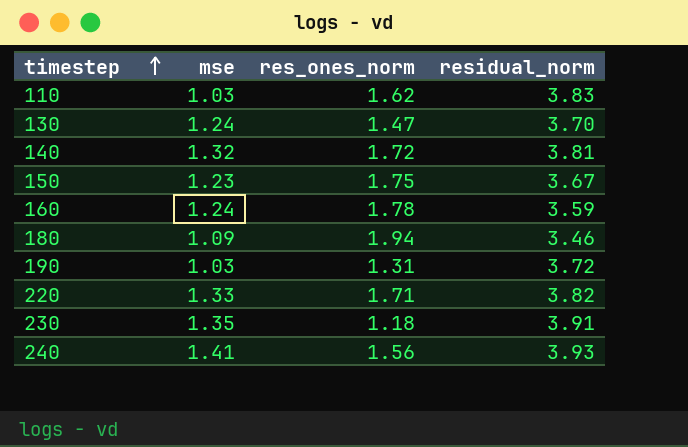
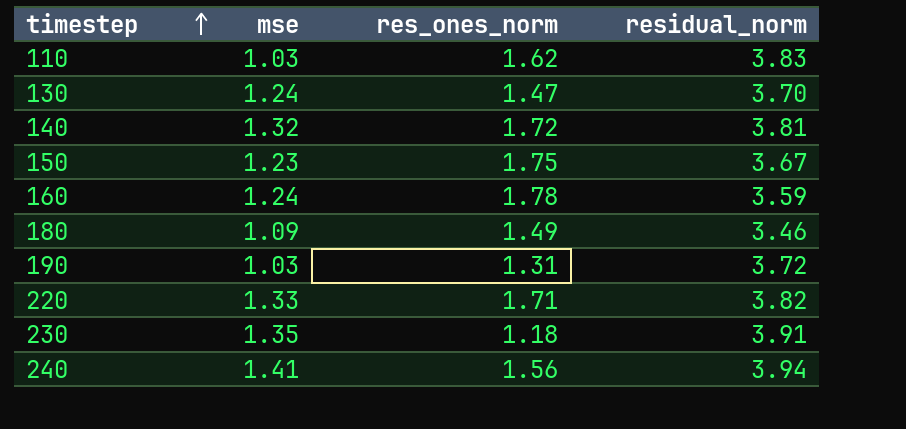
180 | res_ones_norm: 1.94 -> 1.49
240 | residual_norm: 3.93 -> 3.94

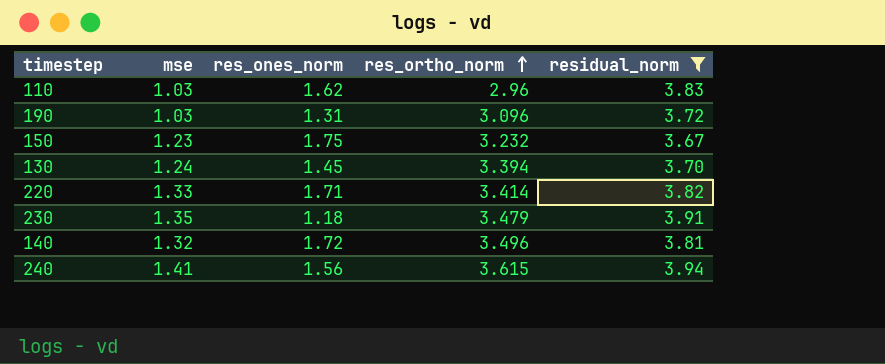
filter: none -> residual_norm >= 3.67
row order: timestep ascending -> res_ortho_norm ascending
column res_ortho_norm | position: none -> 4
130 | res_ones_norm: 1.47 -> 1.45

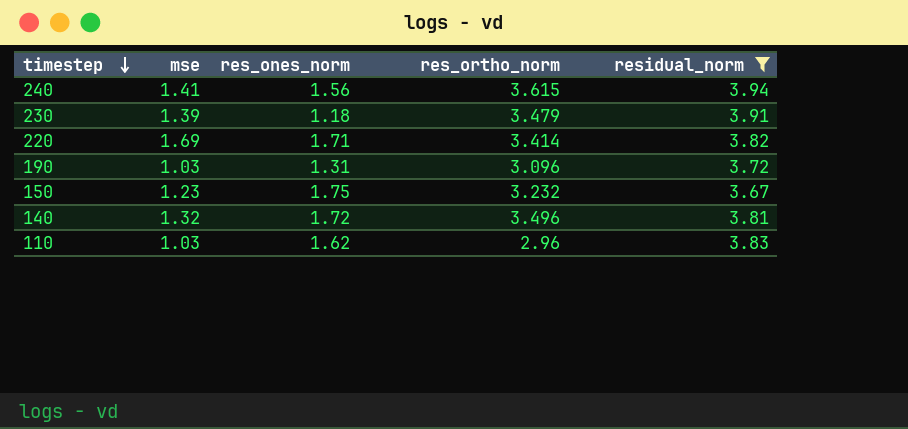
row order: res_ortho_norm ascending -> timestep descending
row 130: 1.24 | 1.45 | 3.394 | 3.70 -> none
230 | mse: 1.35 -> 1.39
220 | mse: 1.33 -> 1.69

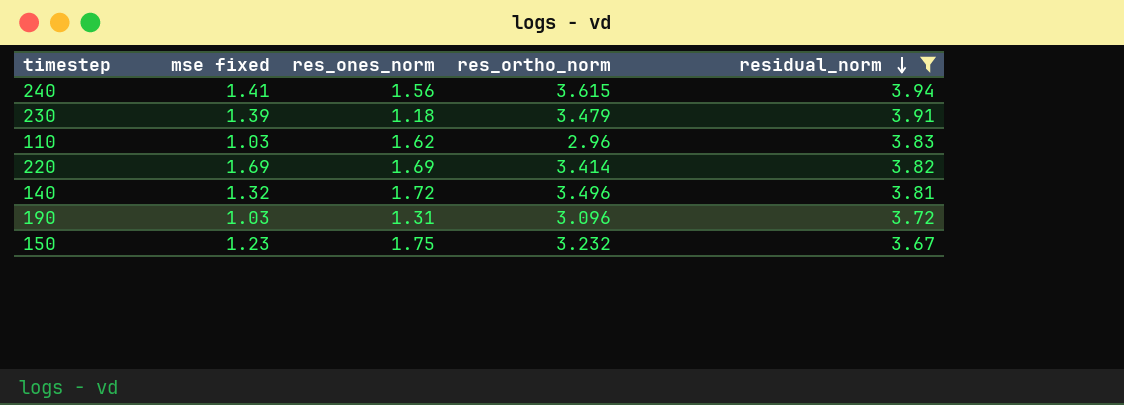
row order: timestep descending -> residual_norm descending
column name: mse -> mse fixed
220 | res_ones_norm: 1.71 -> 1.69

